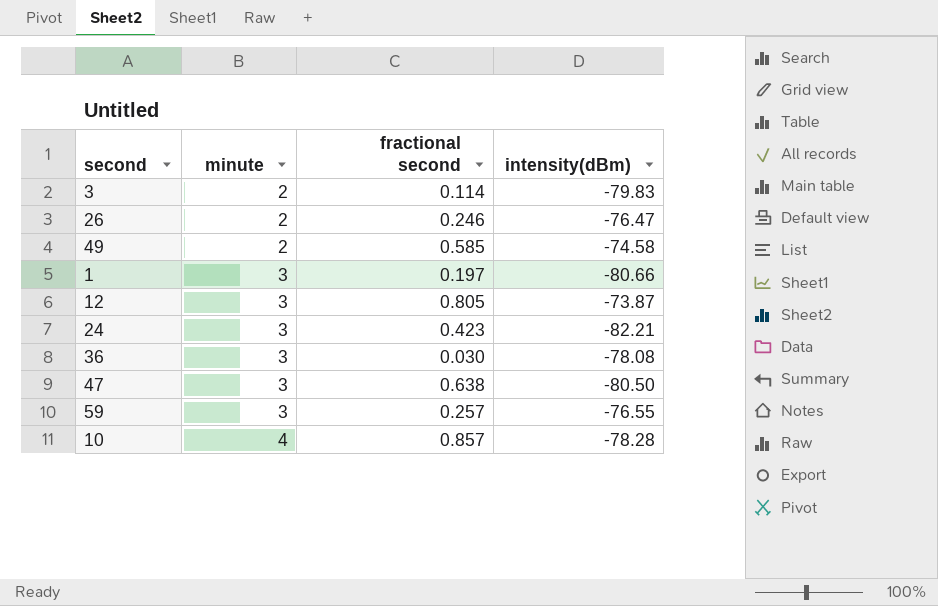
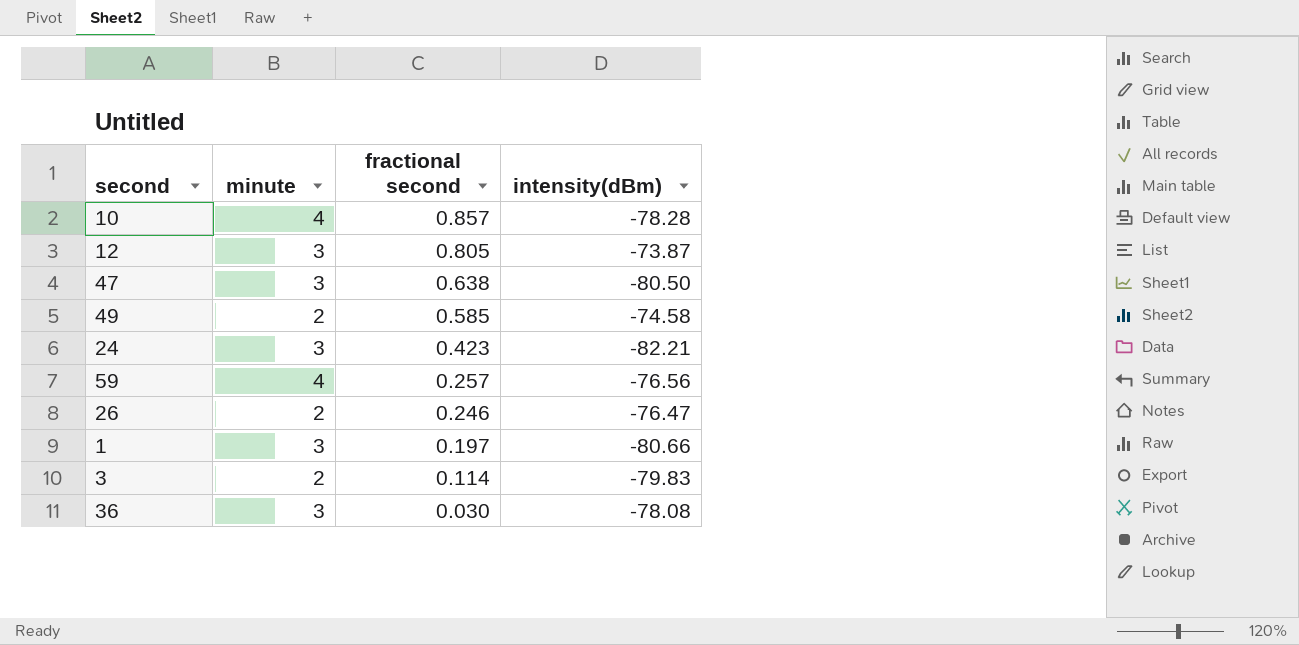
row order: minute ascending -> fractional second descending
59 | minute: 3 -> 4
59 | intensity(dBm): -76.55 -> -76.56

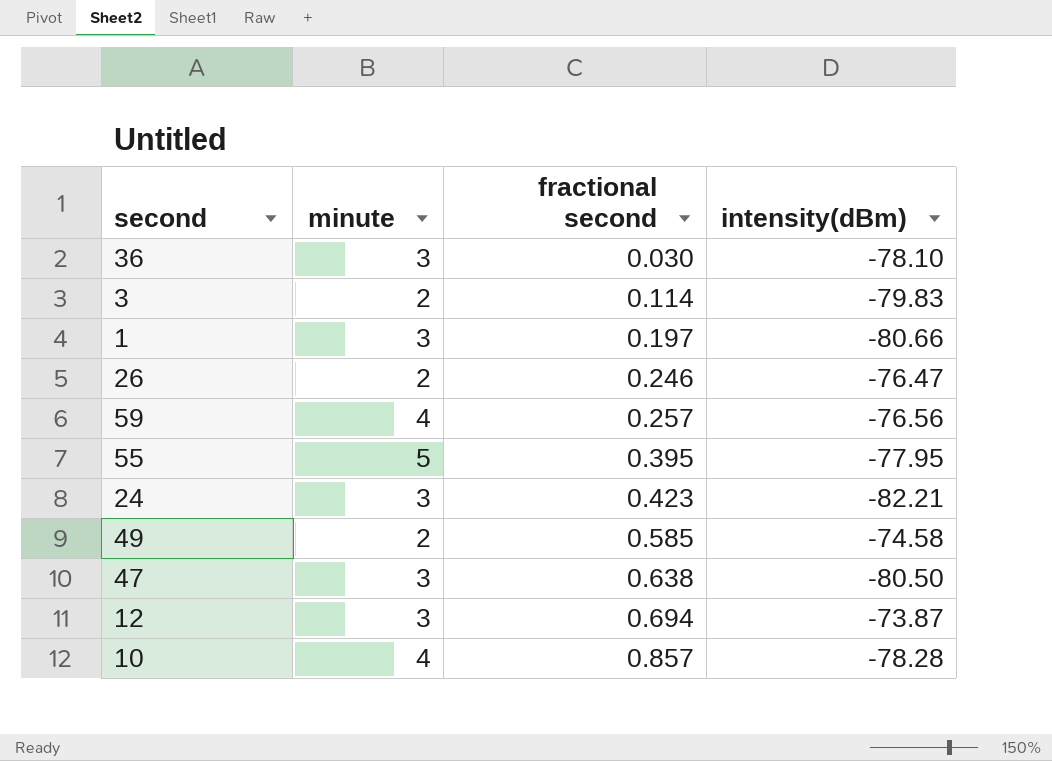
row order: fractional second descending -> fractional second ascending
36 | intensity(dBm): -78.08 -> -78.10
row 55: none -> 5 | 0.395 | -77.95
12 | fractional second: 0.805 -> 0.694

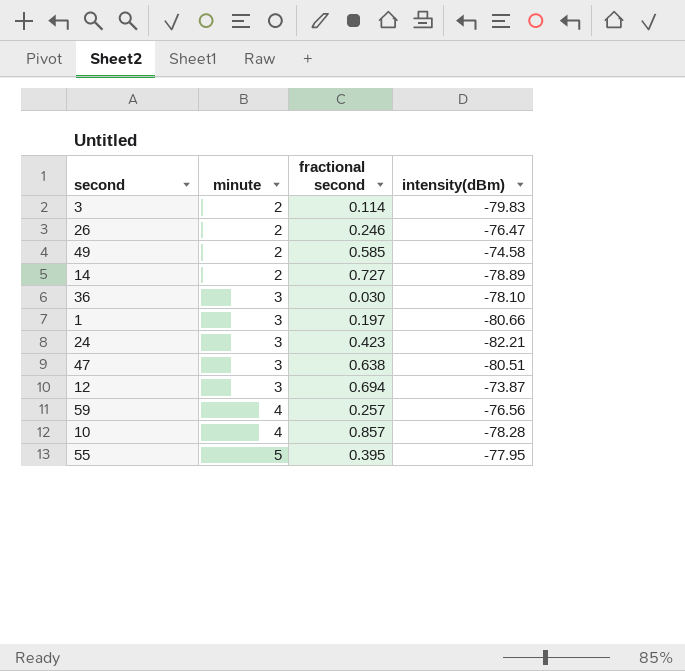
row order: fractional second ascending -> minute ascending
row 14: none -> 2 | 0.727 | -78.89
47 | intensity(dBm): -80.50 -> -80.51

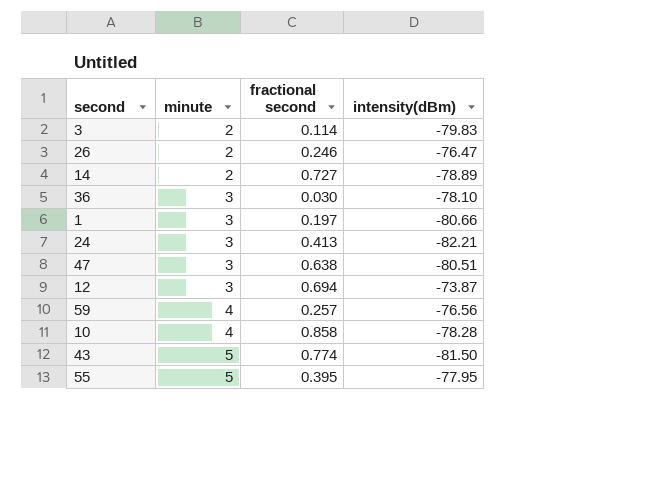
row 49: 2 | 0.585 | -74.58 -> none
24 | fractional second: 0.423 -> 0.413
10 | fractional second: 0.857 -> 0.858
row 43: none -> 5 | 0.774 | -81.50

